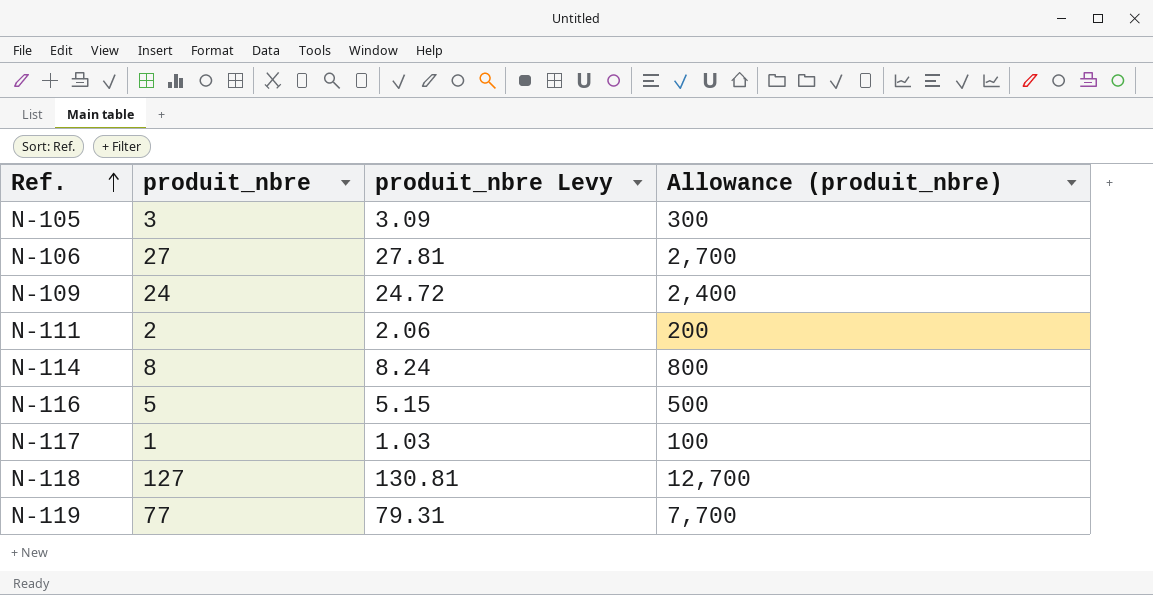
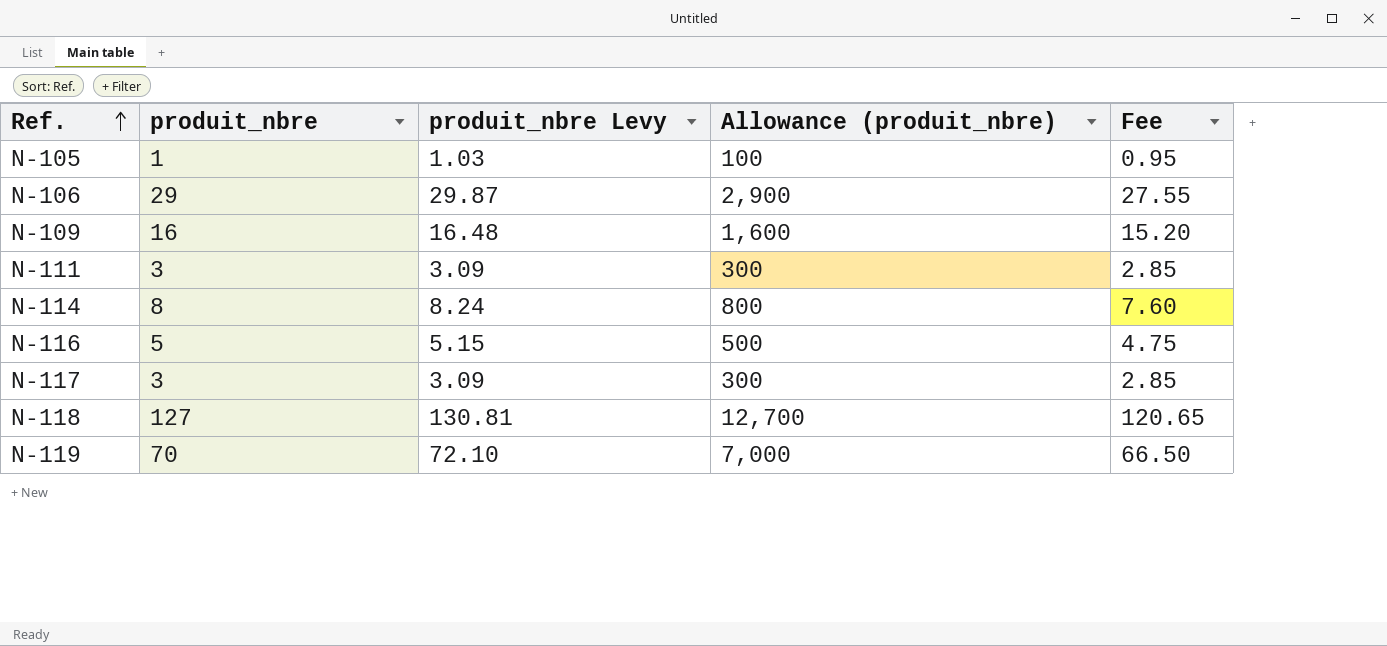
column Fee | formula: none -> [produit_nbre] * 0.95
N-105 | produit_nbre: 3 -> 1
N-105 | produit_nbre Levy: 3.09 -> 1.03
N-105 | Allowance (produit_nbre): 300 -> 100
N-106 | produit_nbre: 27 -> 29
N-106 | produit_nbre Levy: 27.81 -> 29.87
N-106 | Allowance (produit_nbre): 2,700 -> 2,900
N-109 | produit_nbre: 24 -> 16
N-109 | produit_nbre Levy: 24.72 -> 16.48
N-109 | Allowance (produit_nbre): 2,400 -> 1,600
N-111 | produit_nbre: 2 -> 3
N-111 | produit_nbre Levy: 2.06 -> 3.09
N-111 | Allowance (produit_nbre): 200 -> 300
N-117 | produit_nbre: 1 -> 3
N-117 | produit_nbre Levy: 1.03 -> 3.09
N-117 | Allowance (produit_nbre): 100 -> 300
N-119 | produit_nbre: 77 -> 70
N-119 | produit_nbre Levy: 79.31 -> 72.10
N-119 | Allowance (produit_nbre): 7,700 -> 7,000

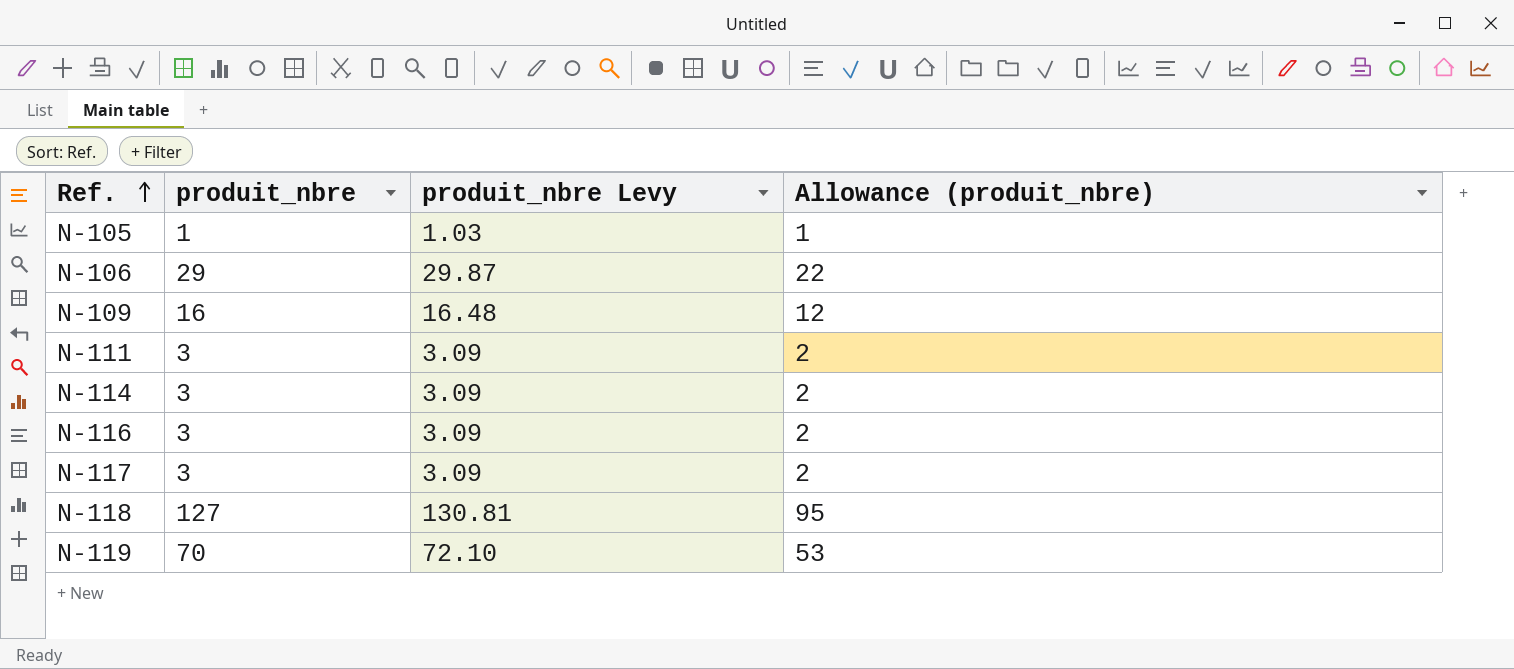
column Fee | formula: [produit_nbre] * 0.95 -> none
column Allowance (produit_nbre) | formula: [produit_nbre] * 100 -> [produit_nbre] * 0.75
N-114 | produit_nbre: 8 -> 3
N-114 | produit_nbre Levy: 8.24 -> 3.09
N-116 | produit_nbre: 5 -> 3
N-116 | produit_nbre Levy: 5.15 -> 3.09

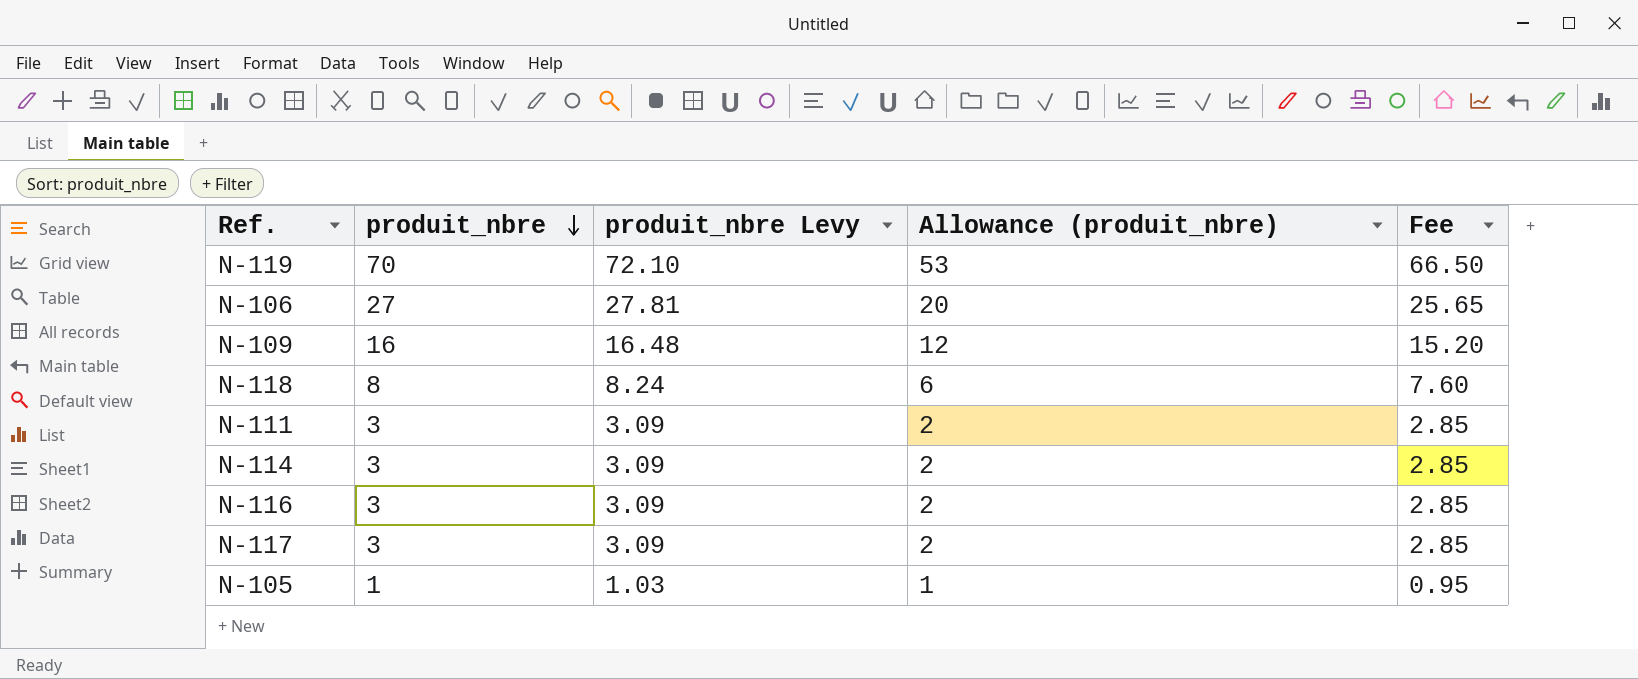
row order: Ref. ascending -> produit_nbre descending
column Fee | formula: none -> [produit_nbre] * 0.95
N-106 | produit_nbre: 29 -> 27
N-106 | produit_nbre Levy: 29.87 -> 27.81
N-106 | Allowance (produit_nbre): 22 -> 20
N-118 | produit_nbre: 127 -> 8
N-118 | produit_nbre Levy: 130.81 -> 8.24
N-118 | Allowance (produit_nbre): 95 -> 6

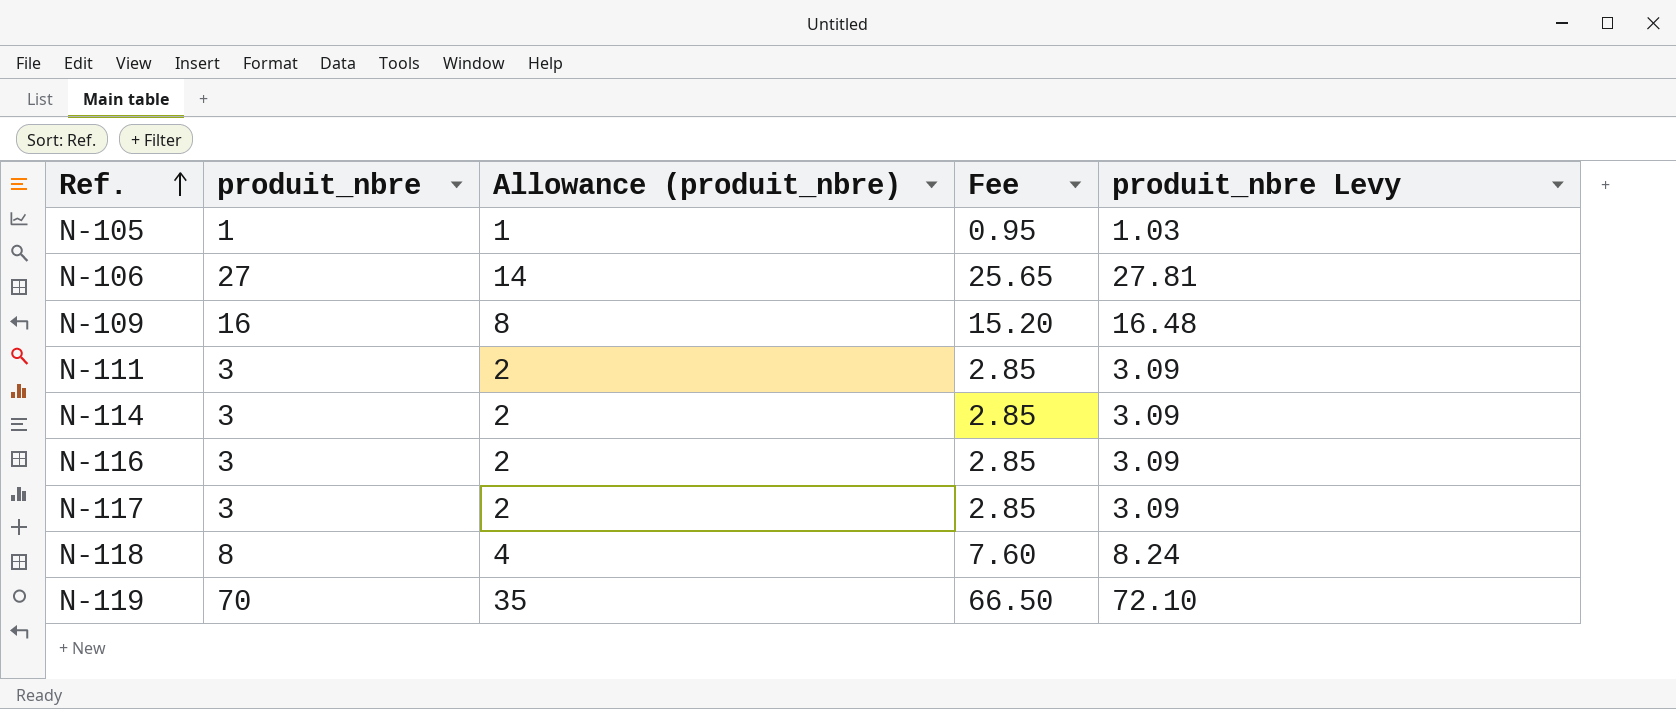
row order: produit_nbre descending -> Ref. ascending
column Allowance (produit_nbre) | formula: [produit_nbre] * 0.75 -> [produit_nbre] * 0.5
column produit_nbre Levy | position: 3 -> 5

